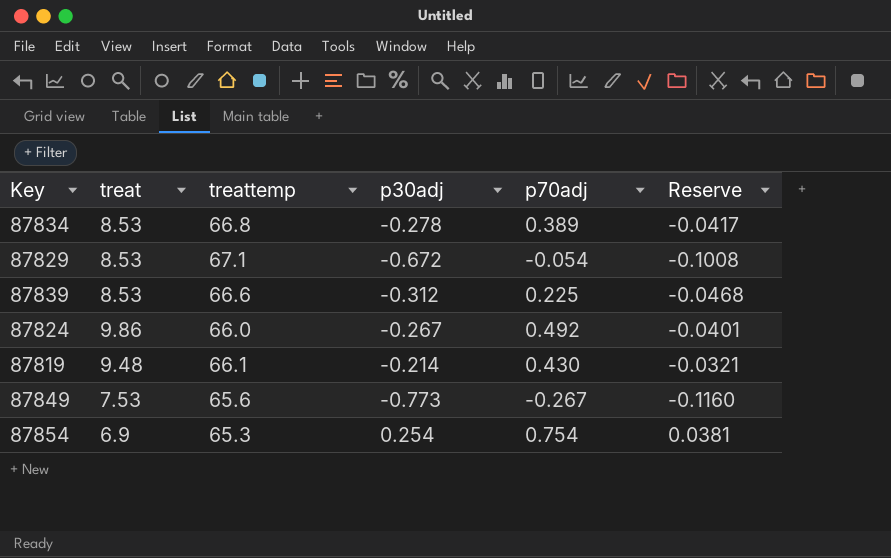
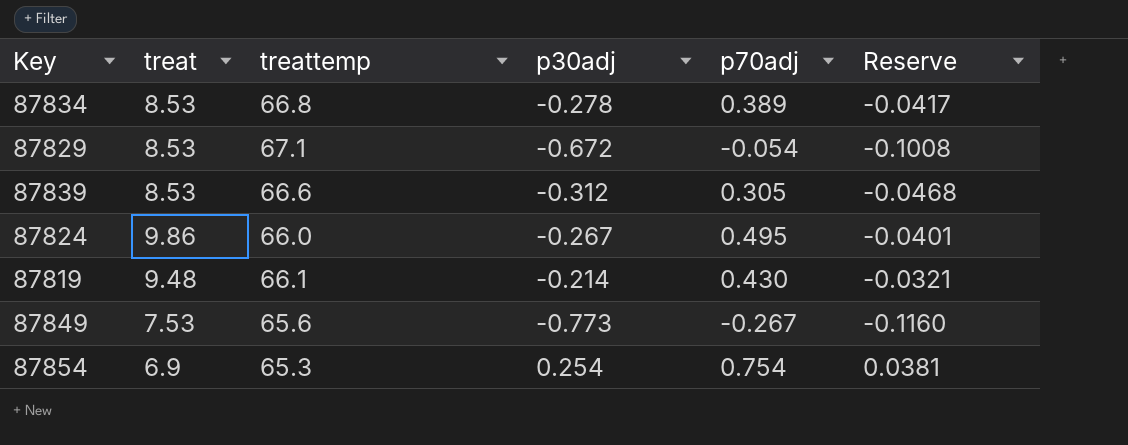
87839 | p70adj: 0.225 -> 0.305
87824 | p70adj: 0.492 -> 0.495

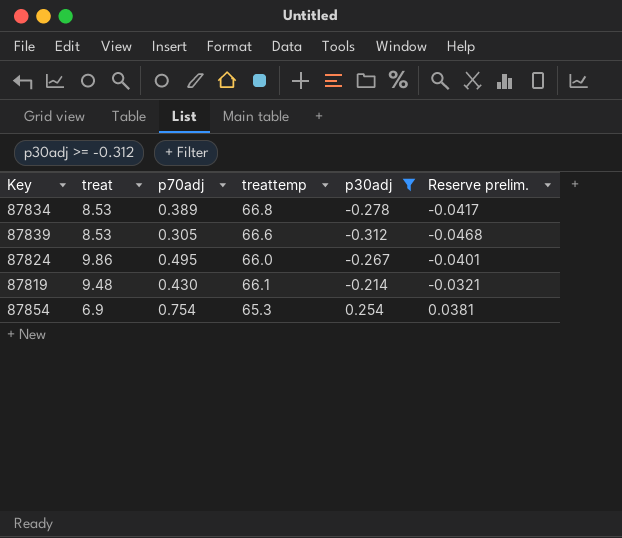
filter: none -> p30adj >= -0.312
column p70adj | position: 5 -> 3
column name: Reserve -> Reserve prelim.

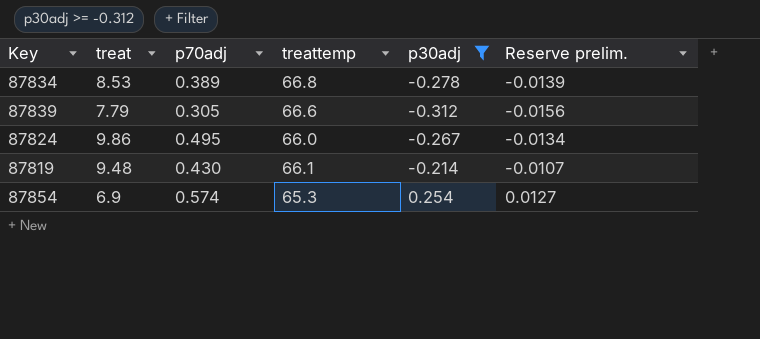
column Reserve prelim. | formula: [p30adj] * 0.15 -> [p30adj] * 0.05
87839 | treat: 8.53 -> 7.79
87854 | p70adj: 0.754 -> 0.574

